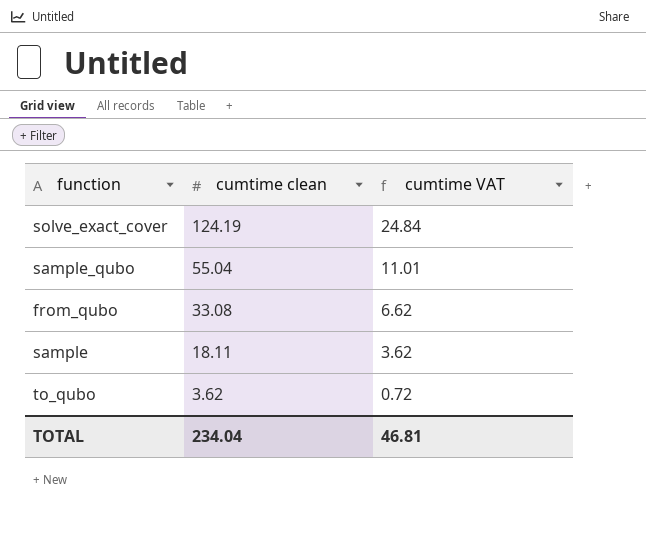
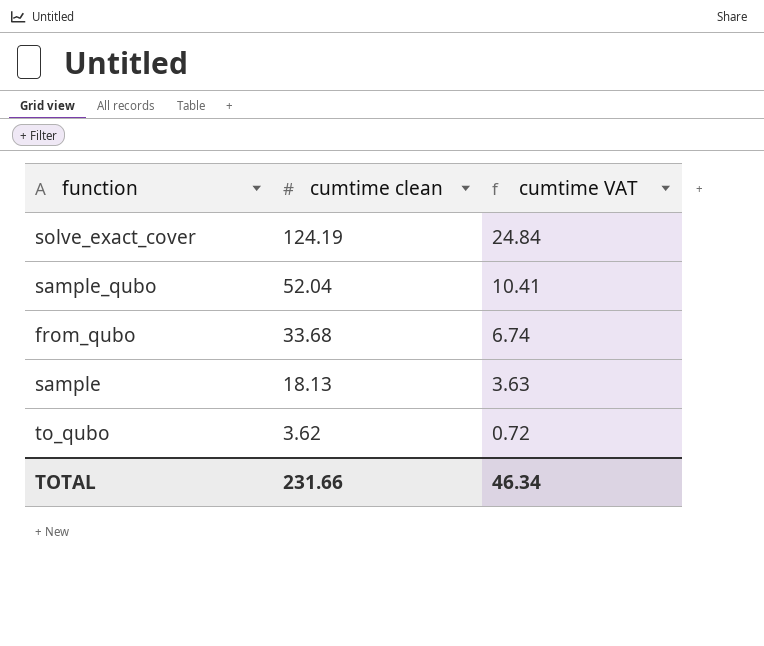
sample_qubo | cumtime clean: 55.04 -> 52.04
sample_qubo | cumtime VAT: 11.01 -> 10.41
from_qubo | cumtime clean: 33.08 -> 33.68
from_qubo | cumtime VAT: 6.62 -> 6.74
sample | cumtime clean: 18.11 -> 18.13
sample | cumtime VAT: 3.62 -> 3.63
TOTAL | cumtime clean: 234.04 -> 231.66
TOTAL | cumtime VAT: 46.81 -> 46.34

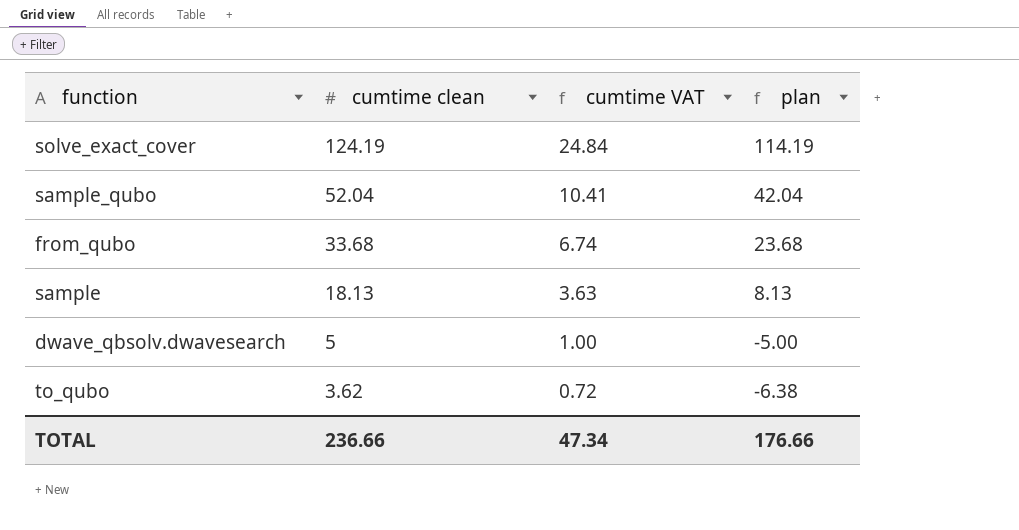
column plan | formula: none -> [cumtime clean] - 10
row dwave_qbsolv.dwavesearch: none -> 5 | 1.00 | -5.00
TOTAL | cumtime clean: 231.66 -> 236.66
TOTAL | cumtime VAT: 46.34 -> 47.34

